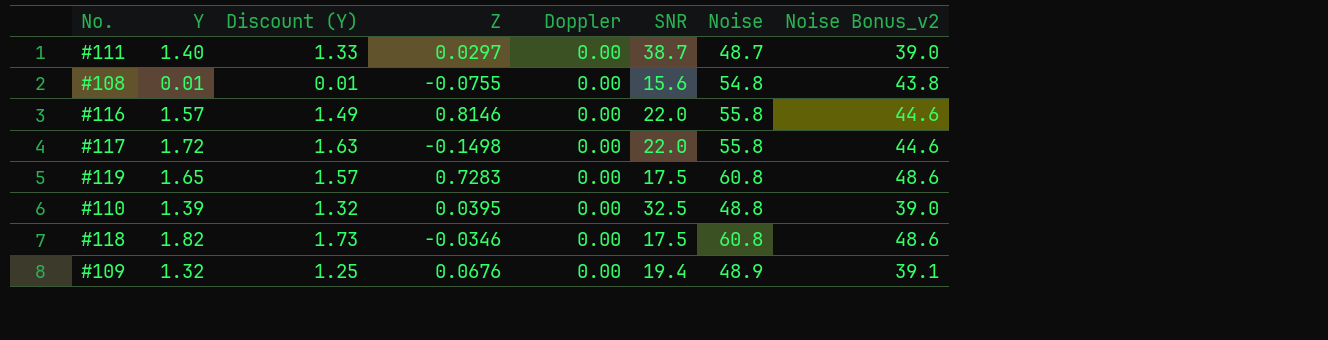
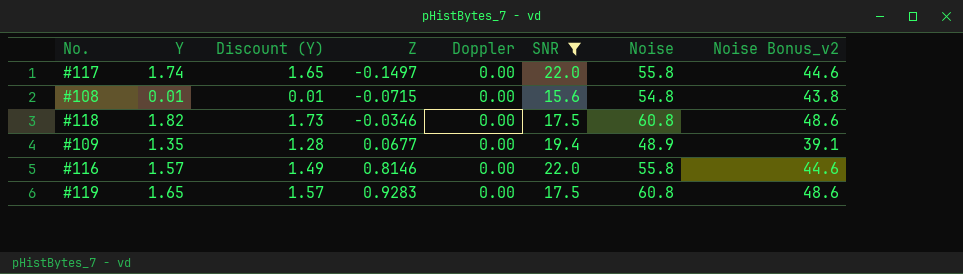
filter: none -> SNR <= 22.0
row order: none -> Z ascending
#117 | Y: 1.72 -> 1.74
#117 | Discount (Y): 1.63 -> 1.65
#117 | Z: -0.1498 -> -0.1497
#108 | Z: -0.0755 -> -0.0715
#109 | Y: 1.32 -> 1.35
#109 | Discount (Y): 1.25 -> 1.28
#109 | Z: 0.0676 -> 0.0677
#119 | Z: 0.7283 -> 0.9283

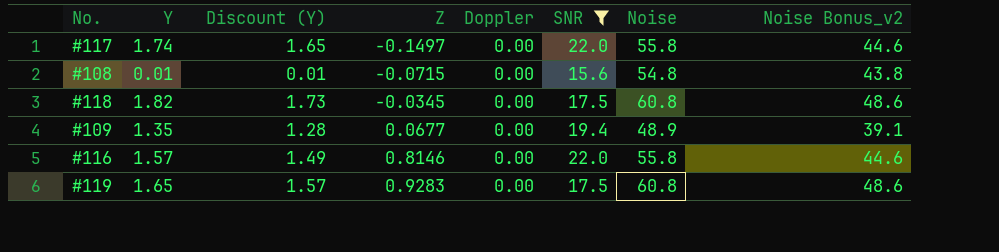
#118 | Z: -0.0346 -> -0.0345

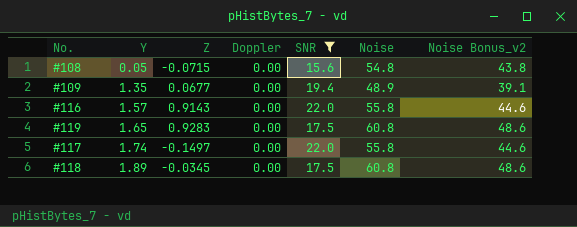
row order: Z ascending -> Y ascending
column Discount (Y) | formula: [Y] * 0.95 -> none
#108 | Y: 0.01 -> 0.05
#116 | Z: 0.8146 -> 0.9143
#118 | Y: 1.82 -> 1.89

